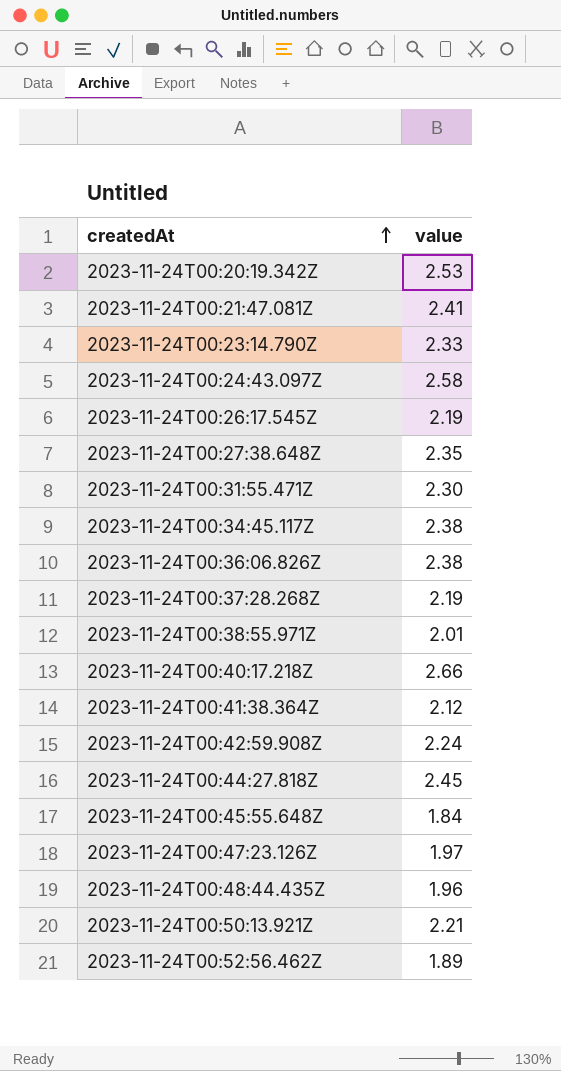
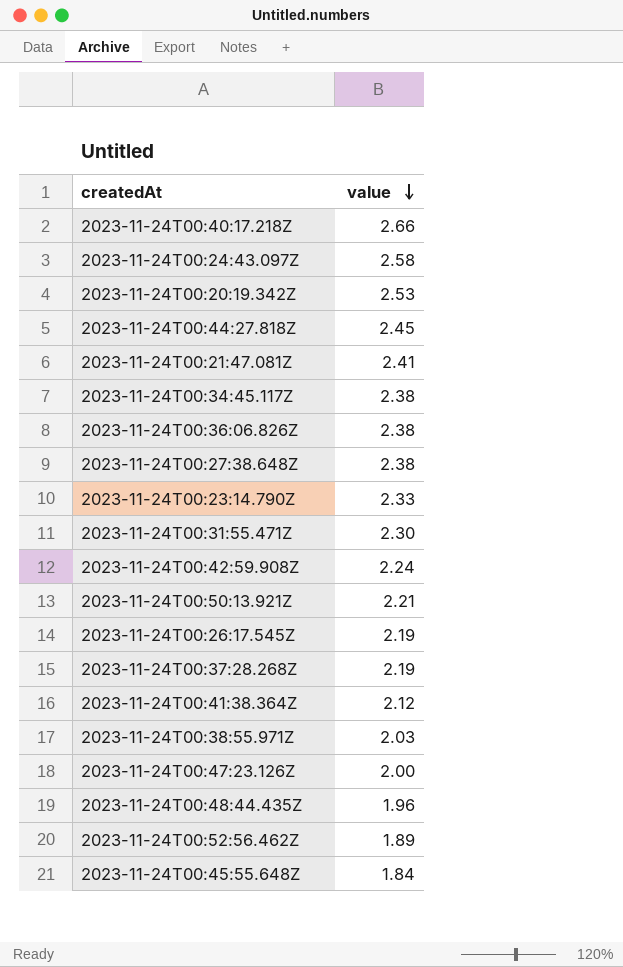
row order: createdAt ascending -> value descending
2023-11-24T00:27:38.648Z | value: 2.35 -> 2.38
2023-11-24T00:38:55.971Z | value: 2.01 -> 2.03
2023-11-24T00:47:23.126Z | value: 1.97 -> 2.00

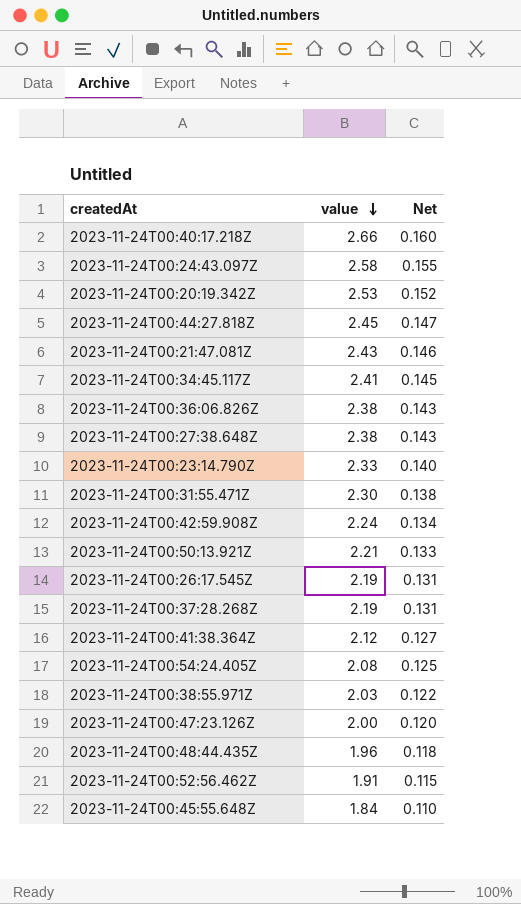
column Net | formula: none -> [value] * 0.06
2023-11-24T00:21:47.081Z | value: 2.41 -> 2.43
2023-11-24T00:34:45.117Z | value: 2.38 -> 2.41
row 2023-11-24T00:54:24.405Z: none -> 2.08 | 0.125
2023-11-24T00:52:56.462Z | value: 1.89 -> 1.91

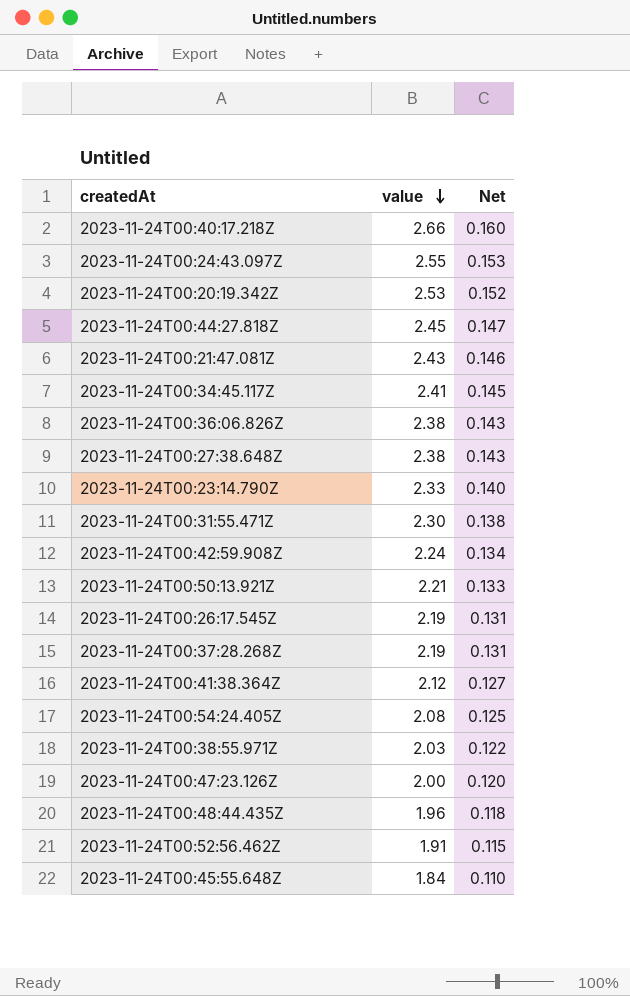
2023-11-24T00:24:43.097Z | value: 2.58 -> 2.55
2023-11-24T00:24:43.097Z | Net: 0.155 -> 0.153

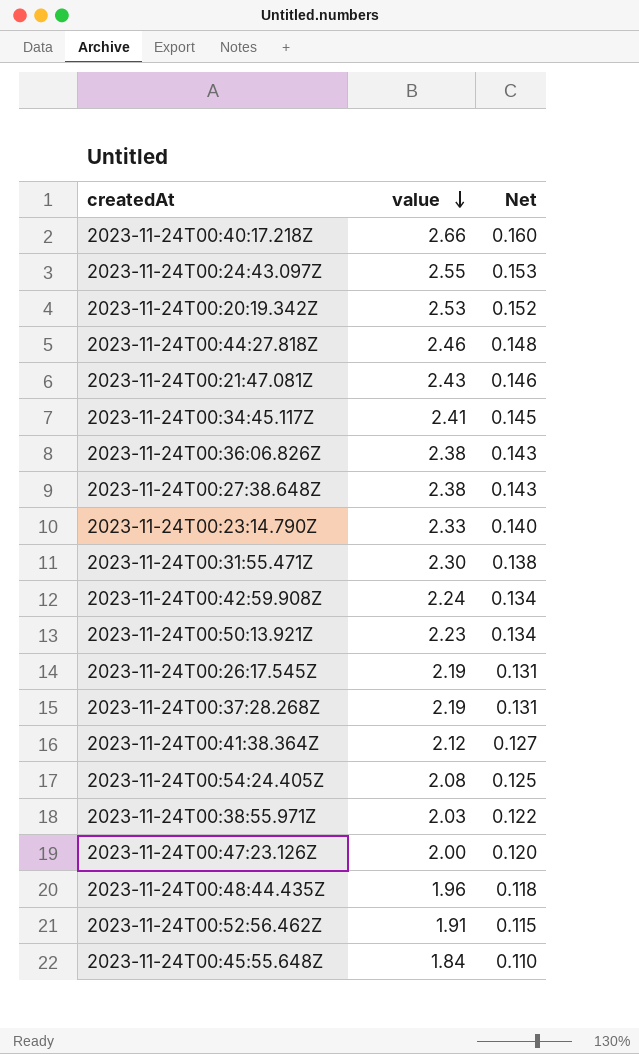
2023-11-24T00:44:27.818Z | value: 2.45 -> 2.46
2023-11-24T00:44:27.818Z | Net: 0.147 -> 0.148
2023-11-24T00:50:13.921Z | value: 2.21 -> 2.23
2023-11-24T00:50:13.921Z | Net: 0.133 -> 0.134

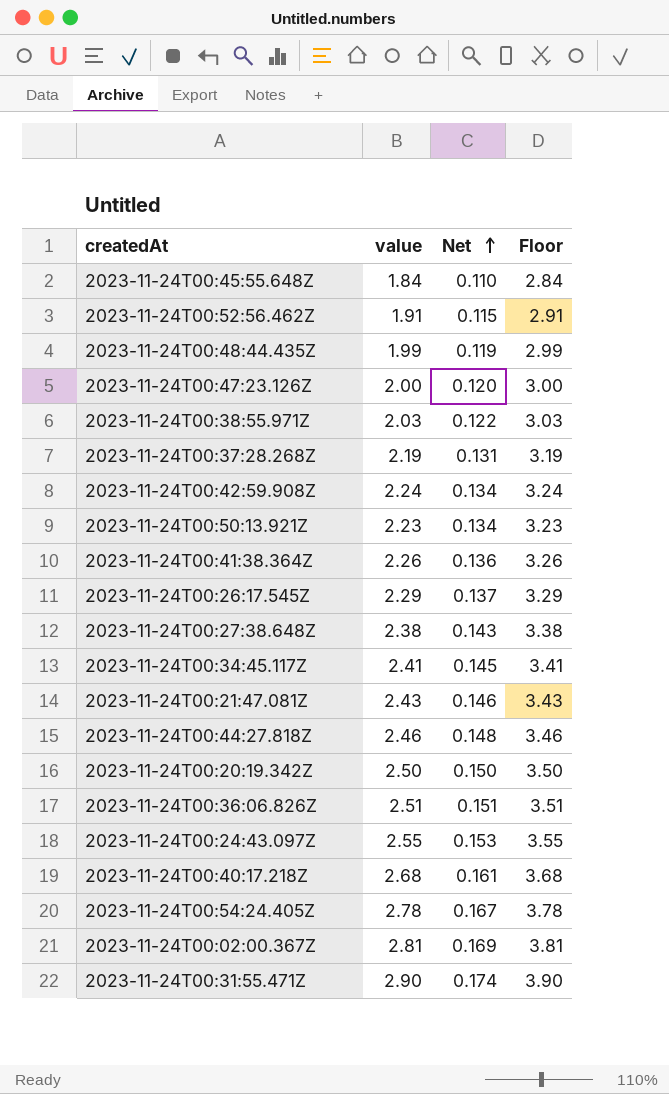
row order: value descending -> Net ascending
column Floor | formula: none -> [value] + 1
row 2023-11-24T00:23:14.790Z: 2.33 | 0.140 -> none
2023-11-24T00:48:44.435Z | value: 1.96 -> 1.99
2023-11-24T00:48:44.435Z | Net: 0.118 -> 0.119
2023-11-24T00:41:38.364Z | value: 2.12 -> 2.26
2023-11-24T00:41:38.364Z | Net: 0.127 -> 0.136
2023-11-24T00:26:17.545Z | value: 2.19 -> 2.29
2023-11-24T00:26:17.545Z | Net: 0.131 -> 0.137
2023-11-24T00:20:19.342Z | value: 2.53 -> 2.50
2023-11-24T00:20:19.342Z | Net: 0.152 -> 0.150
2023-11-24T00:36:06.826Z | value: 2.38 -> 2.51
2023-11-24T00:36:06.826Z | Net: 0.143 -> 0.151
2023-11-24T00:40:17.218Z | value: 2.66 -> 2.68
2023-11-24T00:40:17.218Z | Net: 0.160 -> 0.161
2023-11-24T00:54:24.405Z | value: 2.08 -> 2.78
2023-11-24T00:54:24.405Z | Net: 0.125 -> 0.167
row 2023-11-24T00:02:00.367Z: none -> 2.81 | 0.169 | 3.81
2023-11-24T00:31:55.471Z | value: 2.30 -> 2.90
2023-11-24T00:31:55.471Z | Net: 0.138 -> 0.174

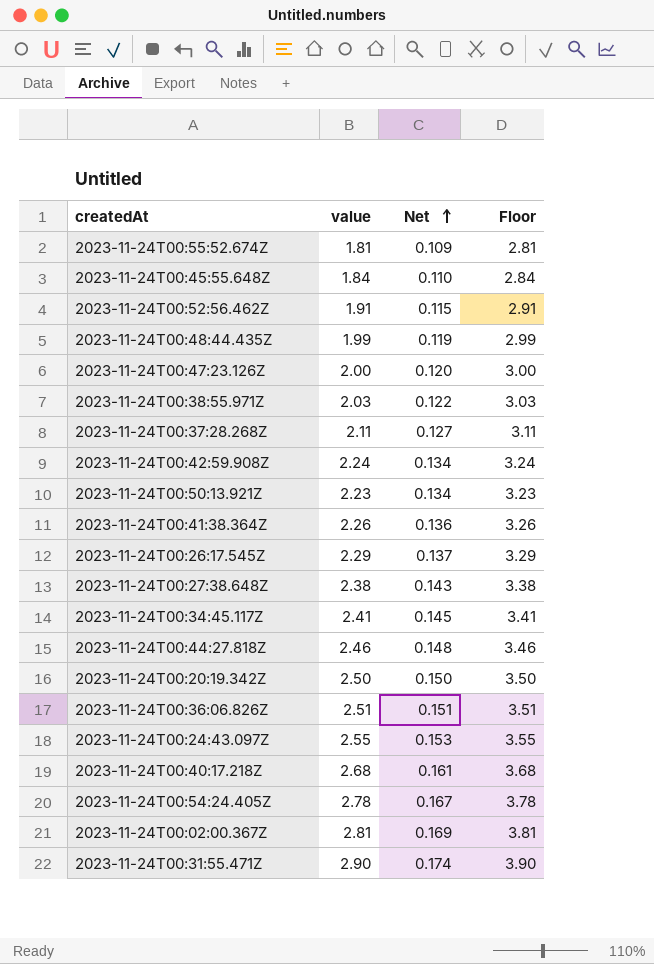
row 2023-11-24T00:21:47.081Z: 2.43 | 0.146 | 3.43 -> none
row 2023-11-24T00:55:52.674Z: none -> 1.81 | 0.109 | 2.81
2023-11-24T00:37:28.268Z | value: 2.19 -> 2.11
2023-11-24T00:37:28.268Z | Net: 0.131 -> 0.127
2023-11-24T00:37:28.268Z | Floor: 3.19 -> 3.11

